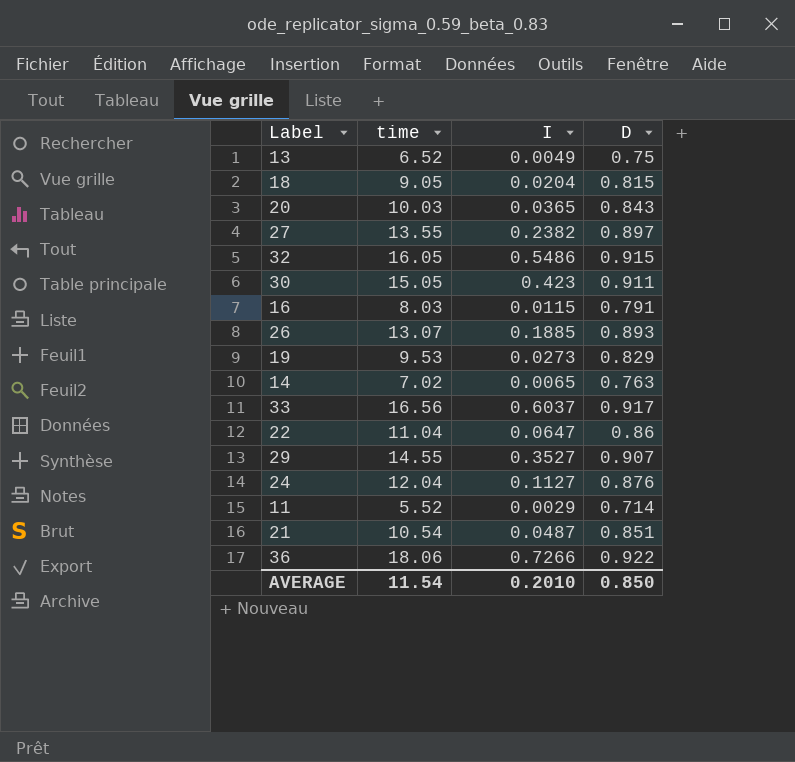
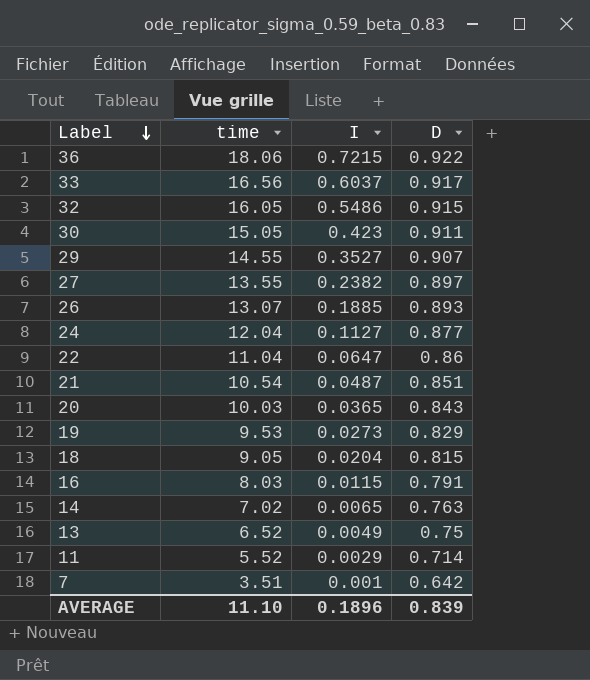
row order: none -> Label descending
36 | I: 0.7266 -> 0.7215
24 | D: 0.876 -> 0.877
row 7: none -> 3.51 | 0.001 | 0.642
AVERAGE | time: 11.54 -> 11.10
AVERAGE | I: 0.2010 -> 0.1896
AVERAGE | D: 0.850 -> 0.839

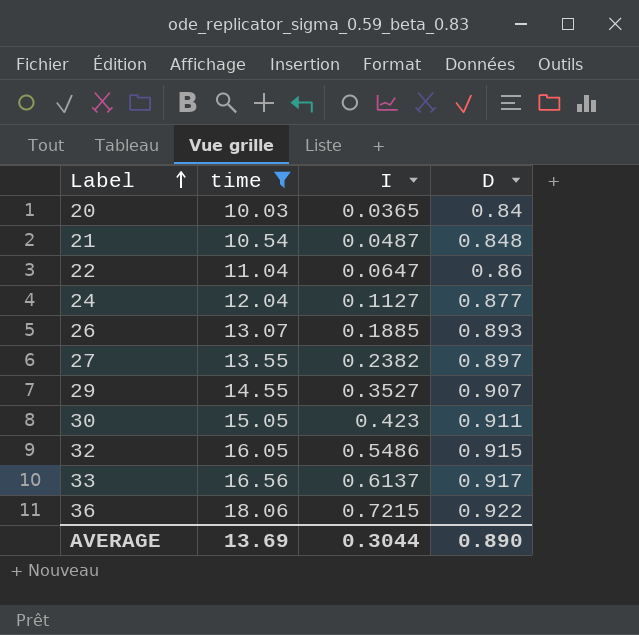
filter: none -> time >= 10.03
row order: Label descending -> Label ascending
20 | D: 0.843 -> 0.84
21 | D: 0.851 -> 0.848
33 | I: 0.6037 -> 0.6137
AVERAGE | time: 11.10 -> 13.69
AVERAGE | I: 0.1896 -> 0.3044
AVERAGE | D: 0.839 -> 0.890

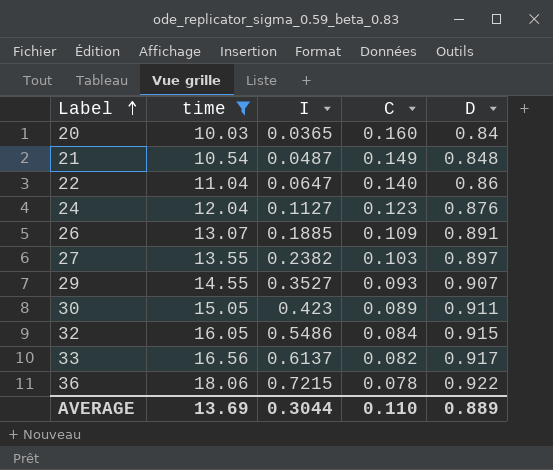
column C | position: none -> 4
24 | D: 0.877 -> 0.876
26 | D: 0.893 -> 0.891
AVERAGE | D: 0.890 -> 0.889

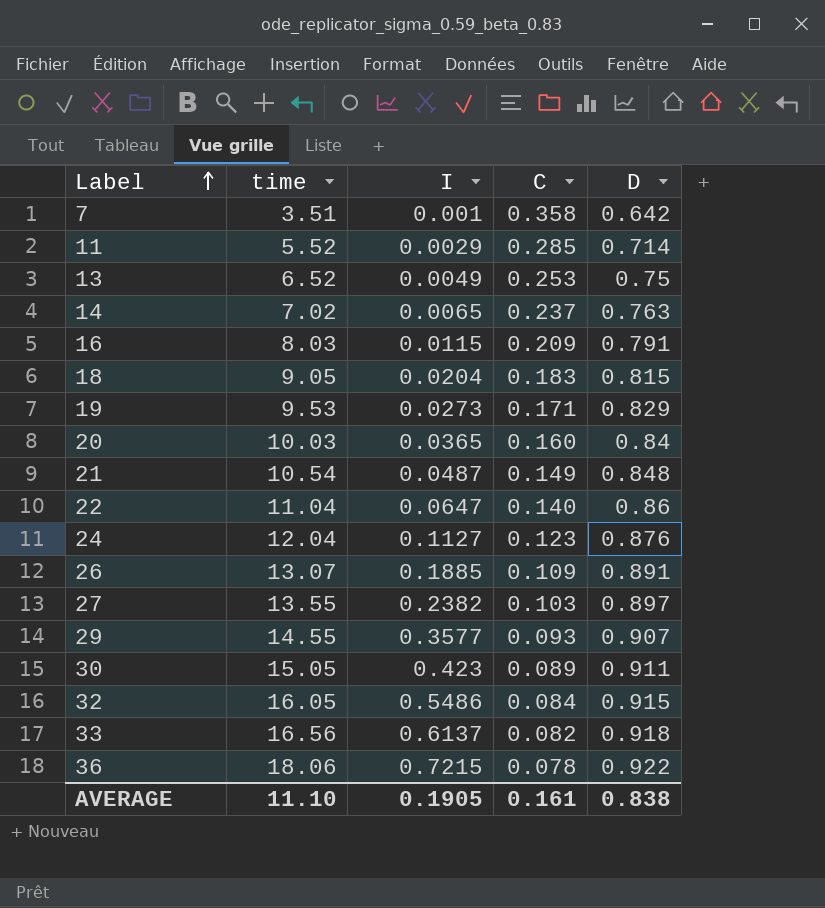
filter: time >= 10.03 -> none
29 | I: 0.3527 -> 0.3577
33 | D: 0.917 -> 0.918
AVERAGE | time: 13.69 -> 11.10
AVERAGE | I: 0.3044 -> 0.1905
AVERAGE | C: 0.110 -> 0.161
AVERAGE | D: 0.889 -> 0.838

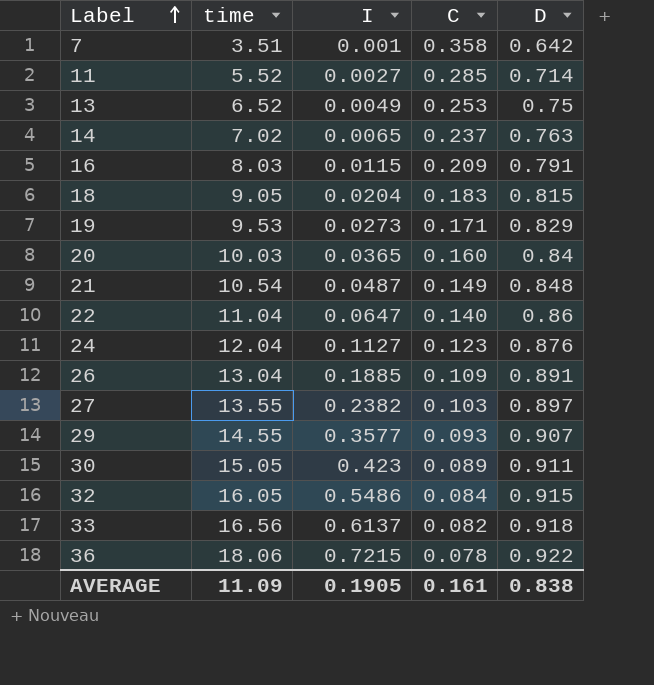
11 | I: 0.0029 -> 0.0027
26 | time: 13.07 -> 13.04
AVERAGE | time: 11.10 -> 11.09

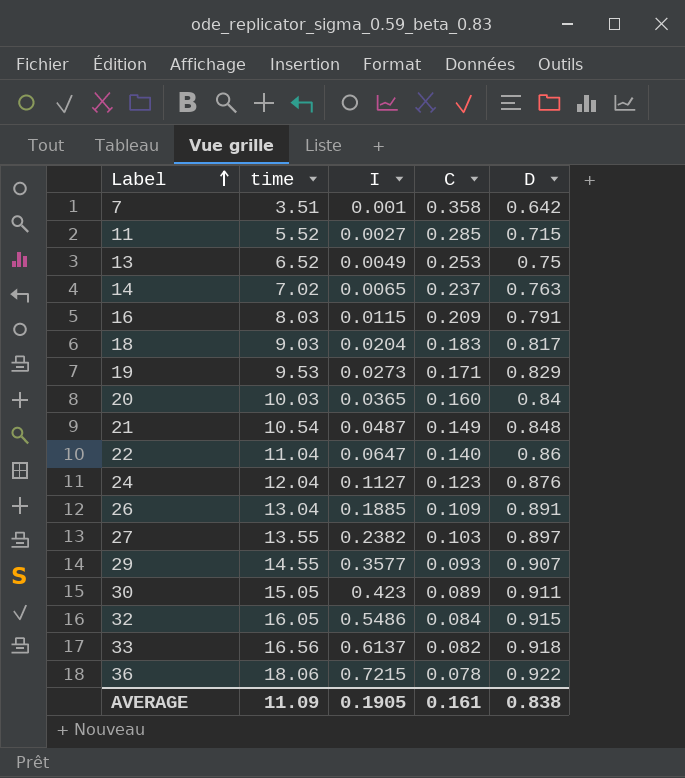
11 | D: 0.714 -> 0.715
18 | time: 9.05 -> 9.03
18 | D: 0.815 -> 0.817

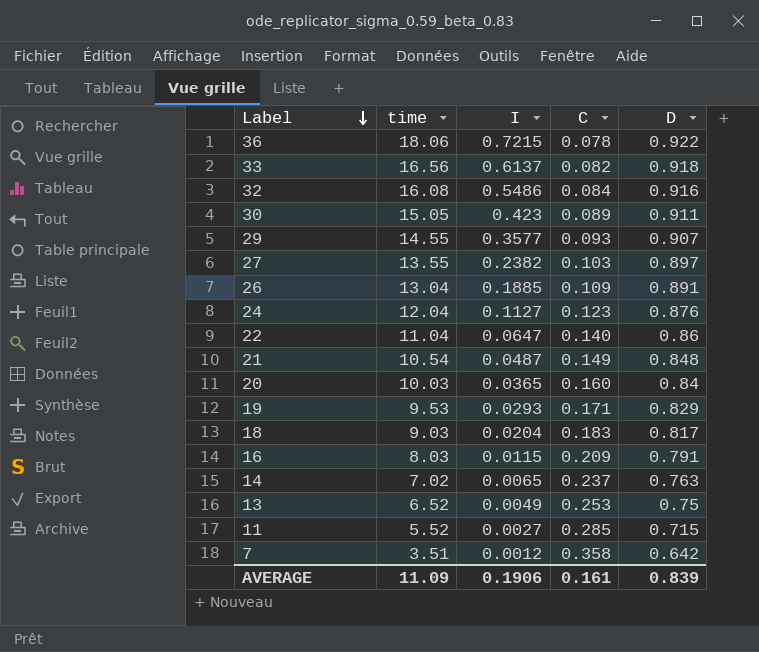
row order: Label ascending -> Label descending
32 | time: 16.05 -> 16.08
32 | D: 0.915 -> 0.916
19 | I: 0.0273 -> 0.0293
7 | I: 0.001 -> 0.0012
AVERAGE | I: 0.1905 -> 0.1906
AVERAGE | D: 0.838 -> 0.839

